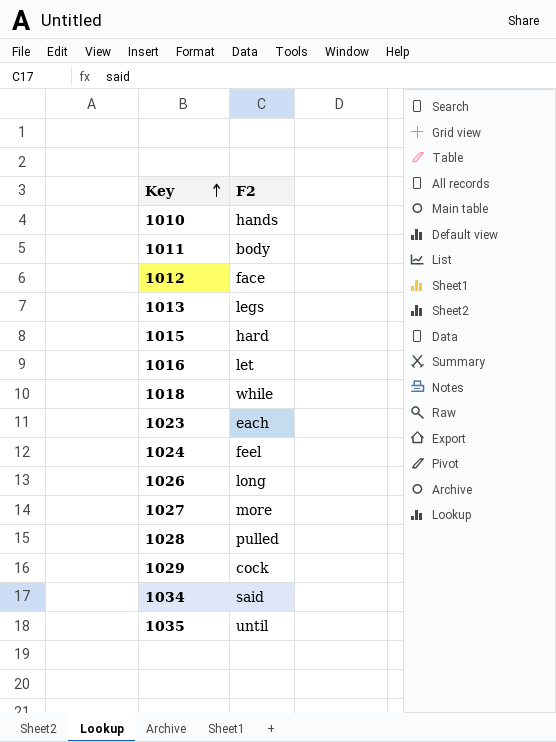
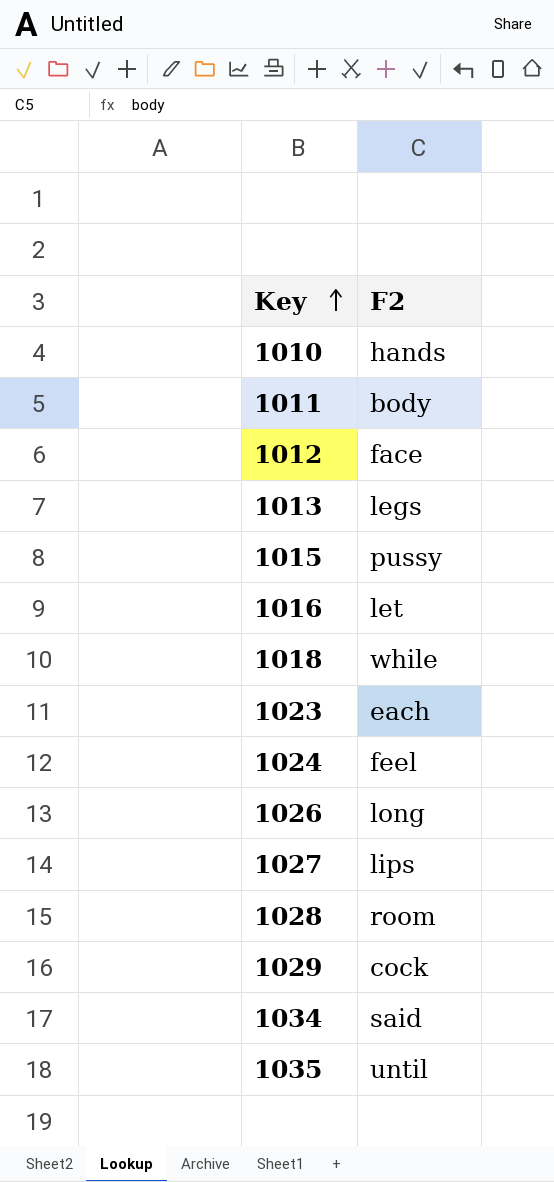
1015 | F2: hard -> pussy
1027 | F2: more -> lips
1028 | F2: pulled -> room

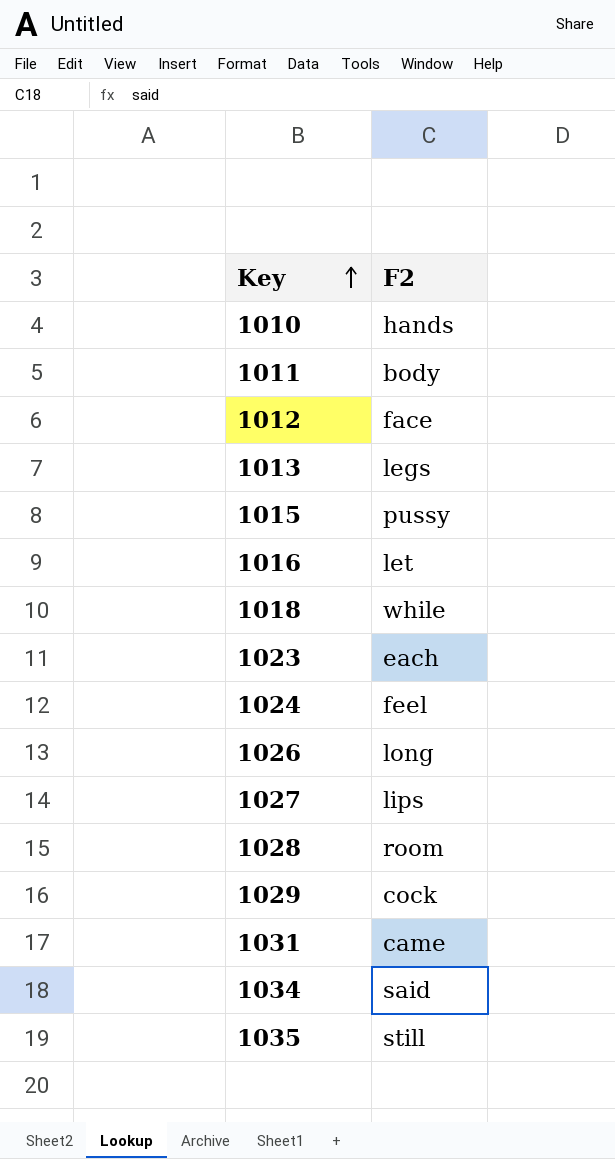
row 1031: none -> came
1035 | F2: until -> still

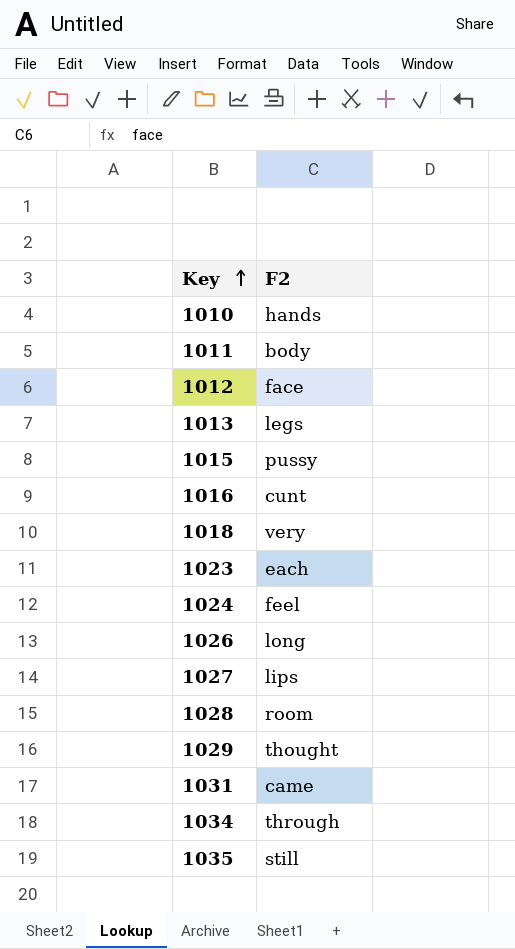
1016 | F2: let -> cunt
1018 | F2: while -> very
1029 | F2: cock -> thought
1034 | F2: said -> through

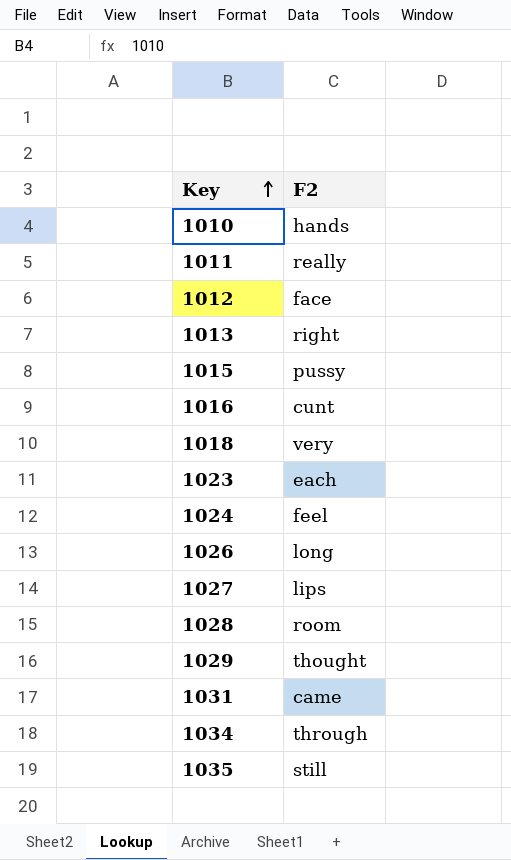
1011 | F2: body -> really
1013 | F2: legs -> right

